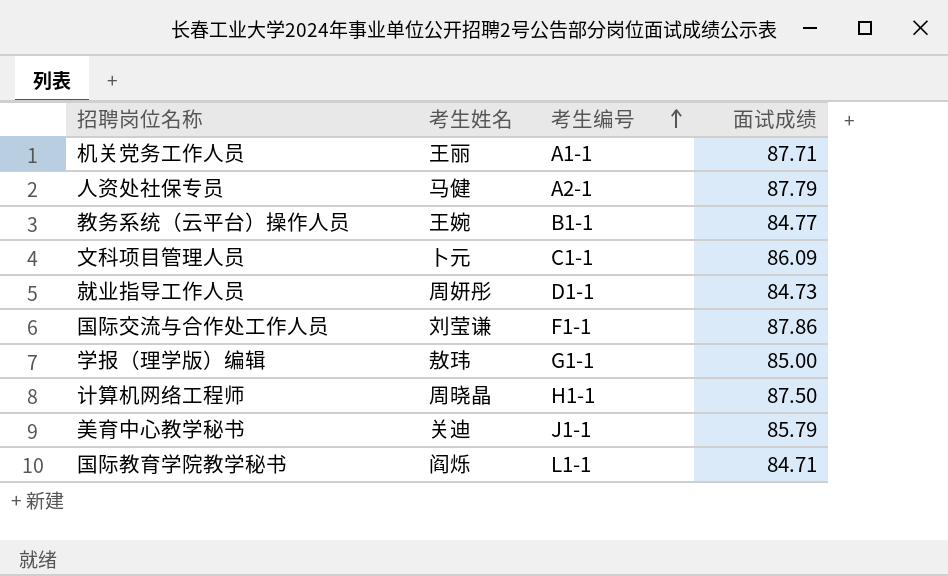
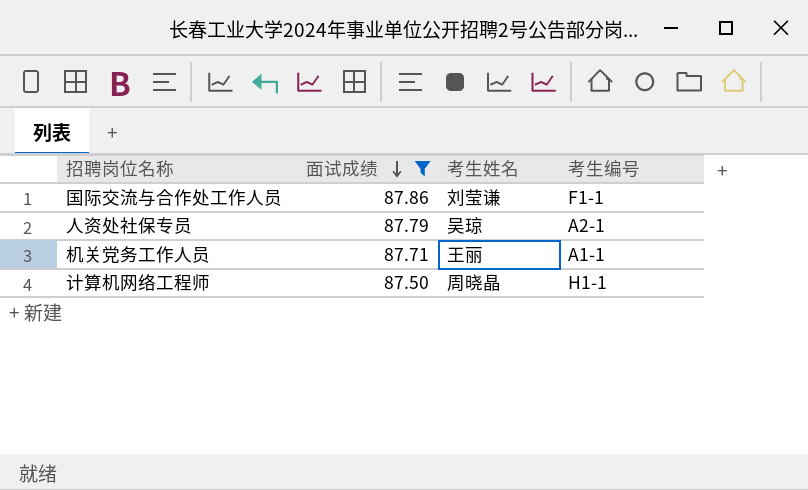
filter: none -> 面试成绩 >= 87.50
row order: 考生编号 ascending -> 面试成绩 descending
column 面试成绩 | position: 4 -> 2
人资处社保专员 | 考生姓名: 马健 -> 吴琼

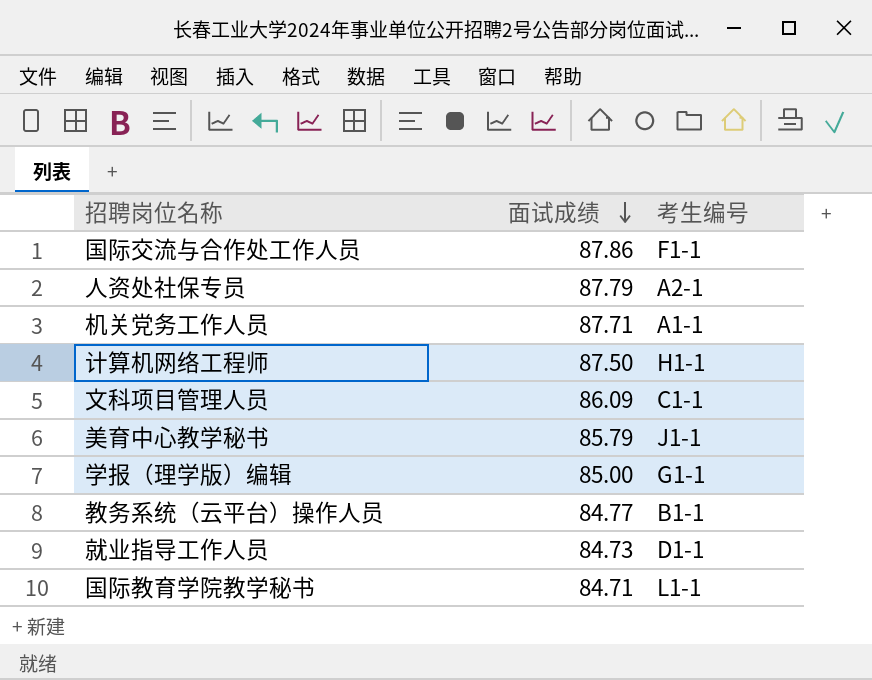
filter: 面试成绩 >= 87.50 -> none
column 考生姓名 | position: 3 -> none

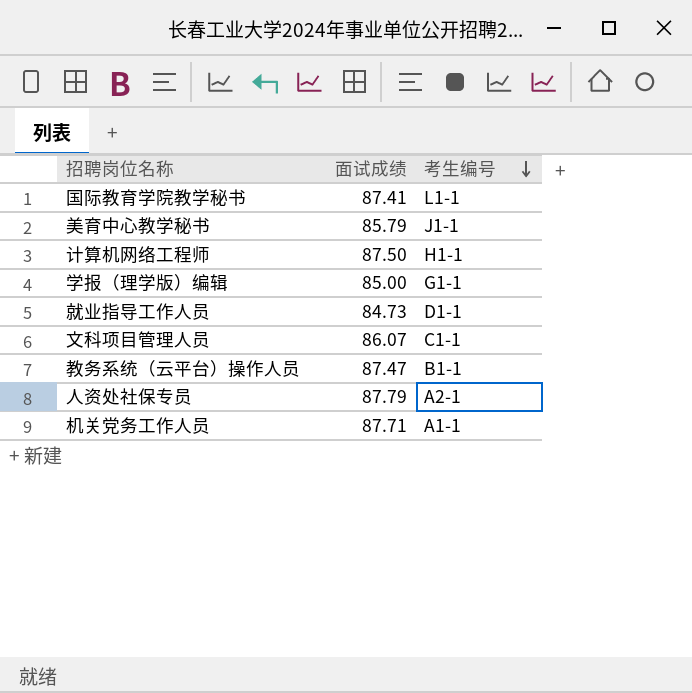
row order: 面试成绩 descending -> 考生编号 descending
row 国际交流与合作处工作人员: 87.86 | F1-1 -> none
国际教育学院教学秘书 | 面试成绩: 84.71 -> 87.41
文科项目管理人员 | 面试成绩: 86.09 -> 86.07
教务系统（云平台）操作人员 | 面试成绩: 84.77 -> 87.47

